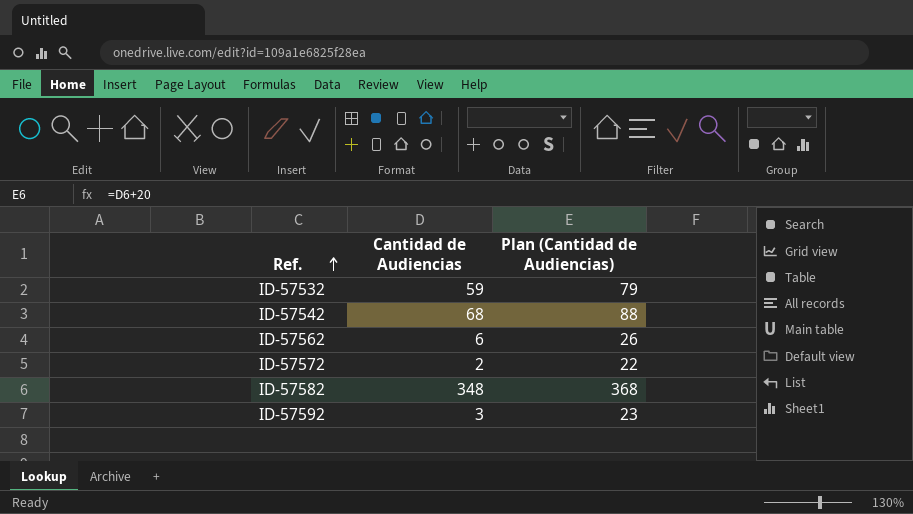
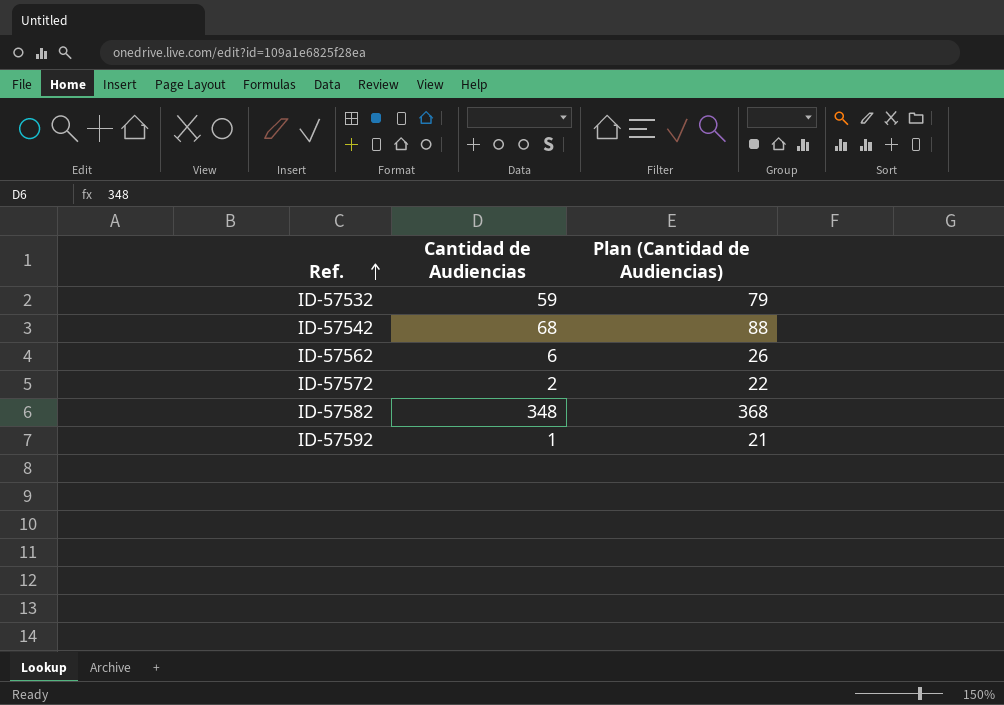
ID-57592 | Cantidad de Audiencias: 3 -> 1
ID-57592 | Plan (Cantidad de Audiencias): 23 -> 21

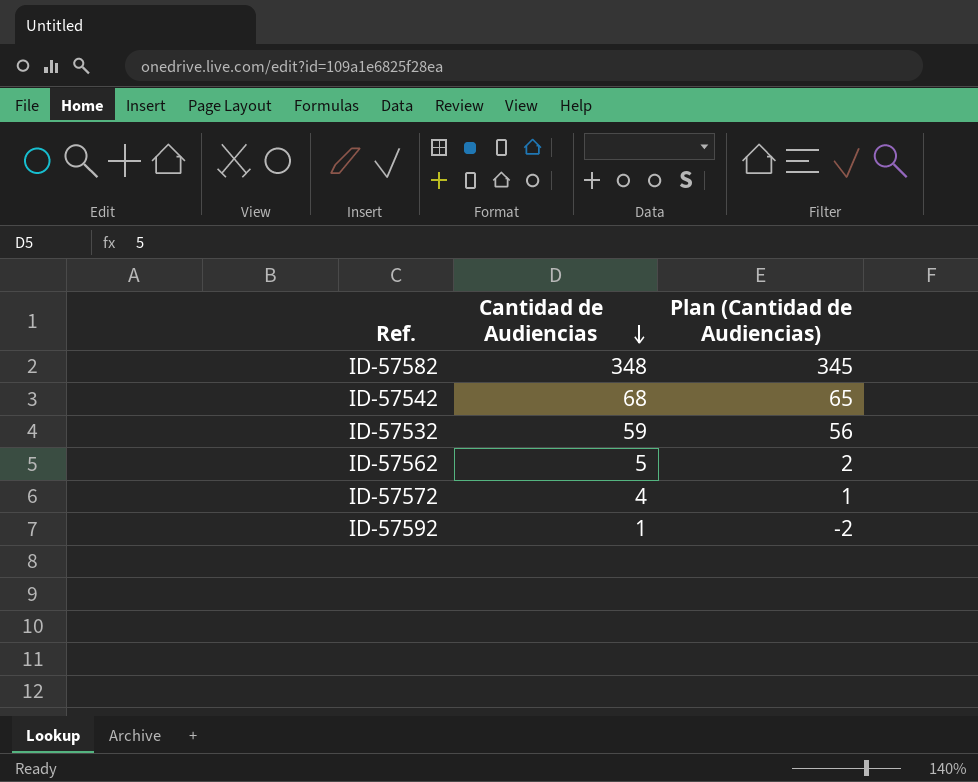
row order: Ref. ascending -> Cantidad de Audiencias descending
column Plan (Cantidad de Audiencias) | formula: [Cantidad de Audiencias] + 20 -> [Cantidad de Audiencias] - 3
ID-57562 | Cantidad de Audiencias: 6 -> 5
ID-57572 | Cantidad de Audiencias: 2 -> 4

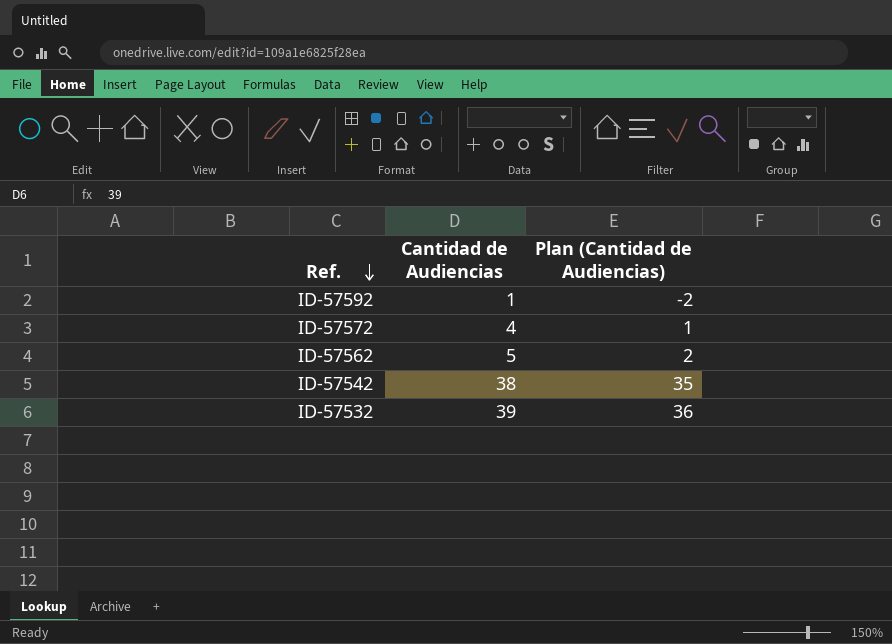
row order: Cantidad de Audiencias descending -> Ref. descending
row ID-57582: 348 | 345 -> none
ID-57542 | Cantidad de Audiencias: 68 -> 38
ID-57542 | Plan (Cantidad de Audiencias): 65 -> 35
ID-57532 | Cantidad de Audiencias: 59 -> 39
ID-57532 | Plan (Cantidad de Audiencias): 56 -> 36

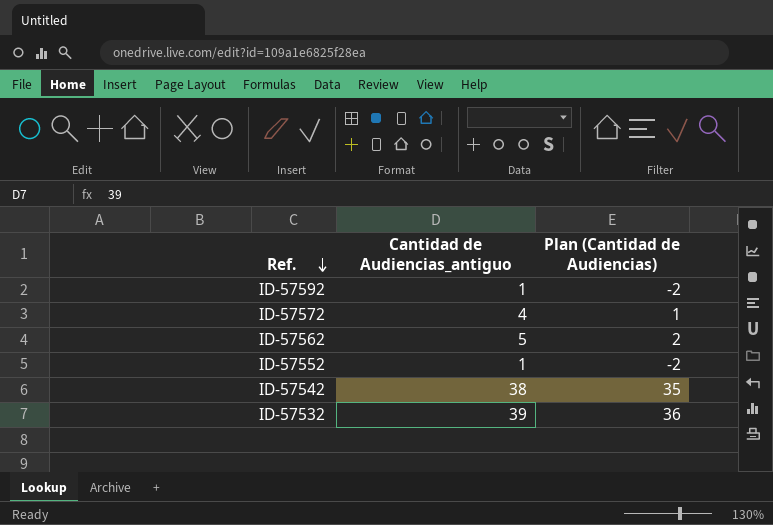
column name: Cantidad de Audiencias -> Cantidad de Audiencias_antiguo
row ID-57552: none -> 1 | -2

